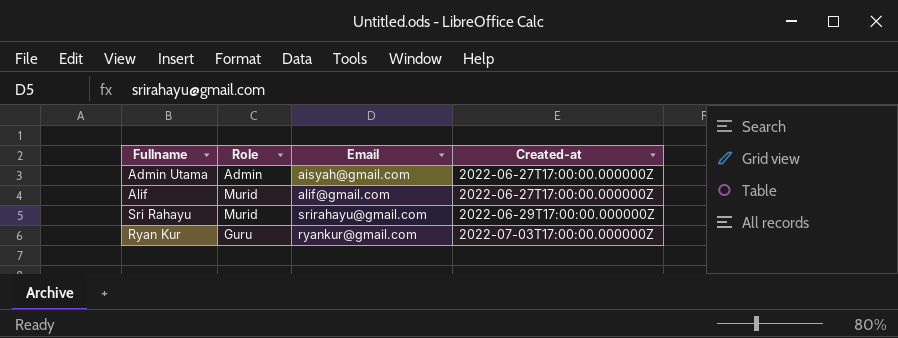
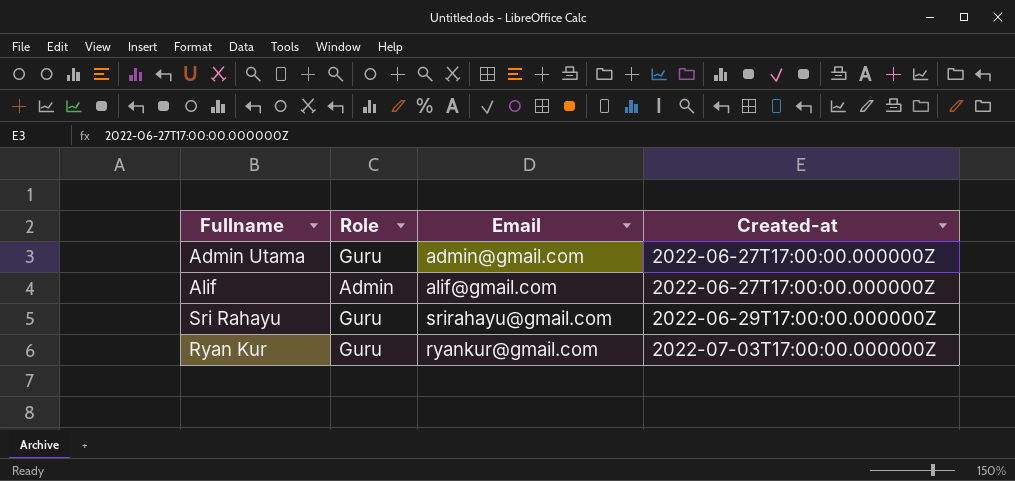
Admin Utama | Role: Admin -> Guru
Admin Utama | Email: aisyah@gmail.com -> admin@gmail.com
Alif | Role: Murid -> Admin
Sri Rahayu | Role: Murid -> Guru

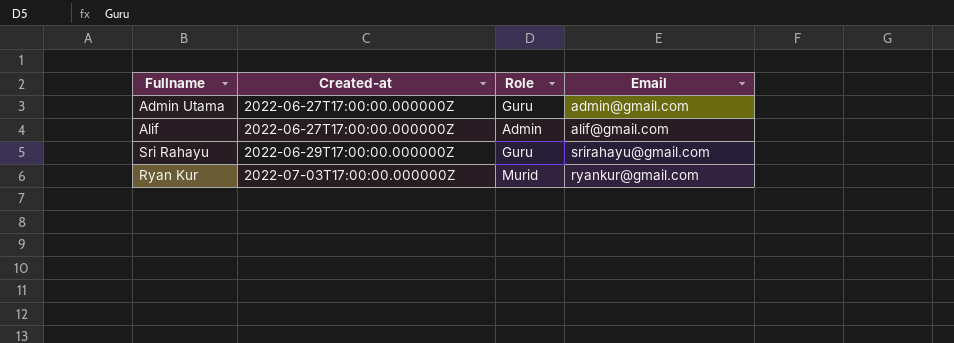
column Created-at | position: 4 -> 2
Ryan Kur | Role: Guru -> Murid

